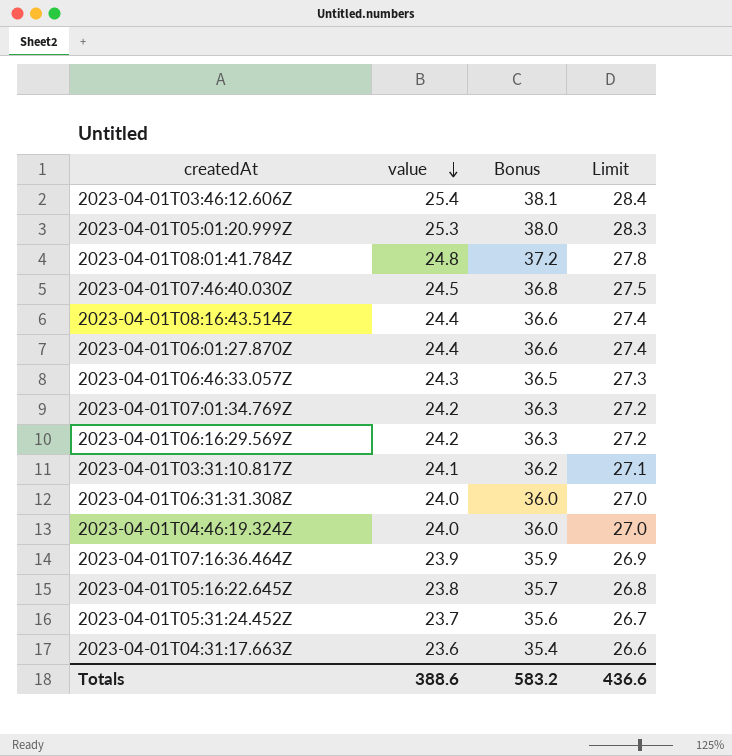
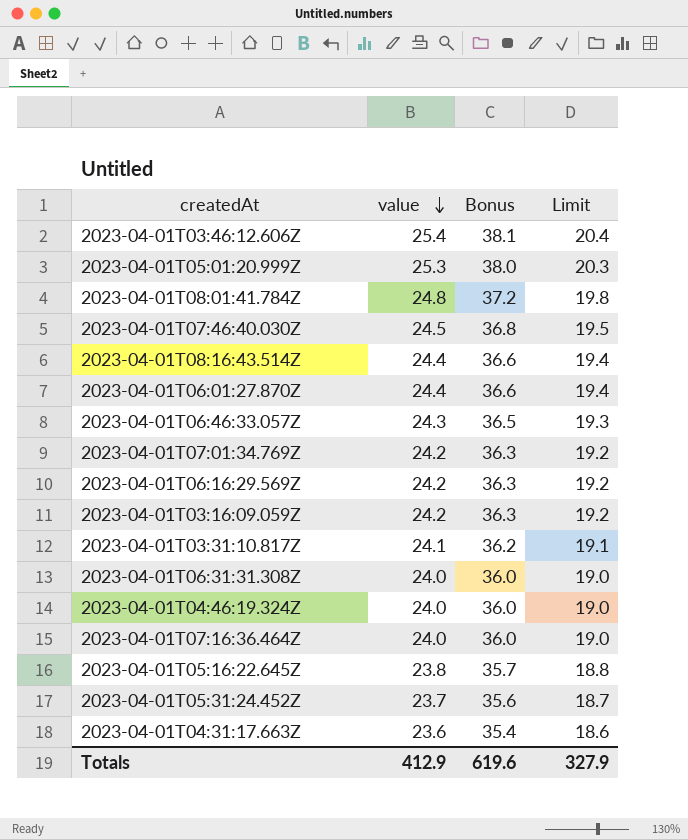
column Limit | formula: [value] + 3 -> [value] - 5
row 2023-04-01T03:16:09.059Z: none -> 24.2 | 36.3 | 19.2
2023-04-01T07:16:36.464Z | value: 23.9 -> 24.0
2023-04-01T07:16:36.464Z | Bonus: 35.9 -> 36.0
Totals | value: 388.6 -> 412.9
Totals | Bonus: 583.2 -> 619.6
Totals | Limit: 436.6 -> 327.9

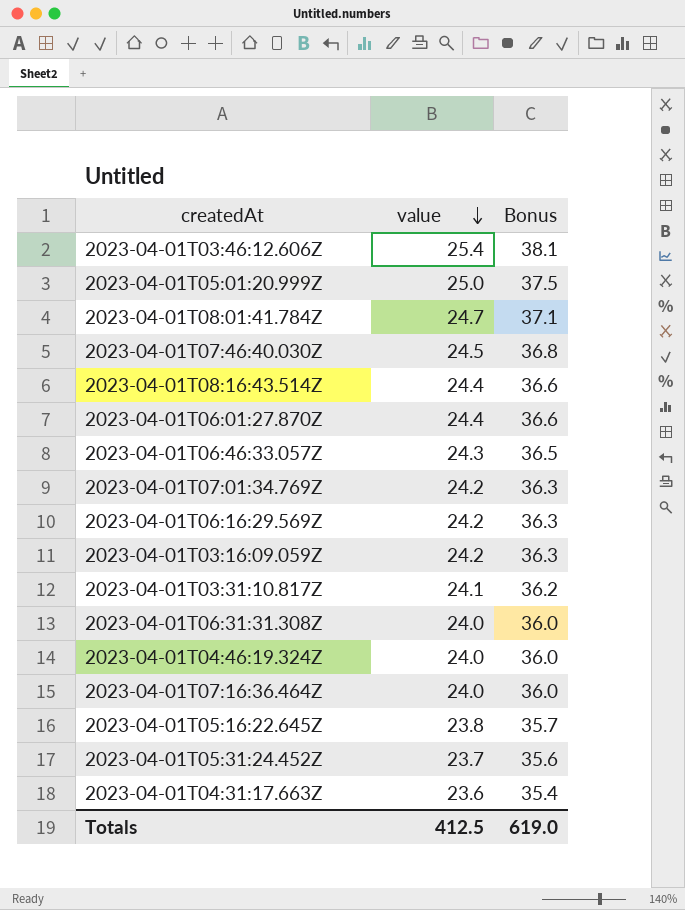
column Limit | formula: [value] - 5 -> none
2023-04-01T05:01:20.999Z | value: 25.3 -> 25.0
2023-04-01T05:01:20.999Z | Bonus: 38.0 -> 37.5
2023-04-01T08:01:41.784Z | value: 24.8 -> 24.7
2023-04-01T08:01:41.784Z | Bonus: 37.2 -> 37.1
Totals | value: 412.9 -> 412.5
Totals | Bonus: 619.6 -> 619.0

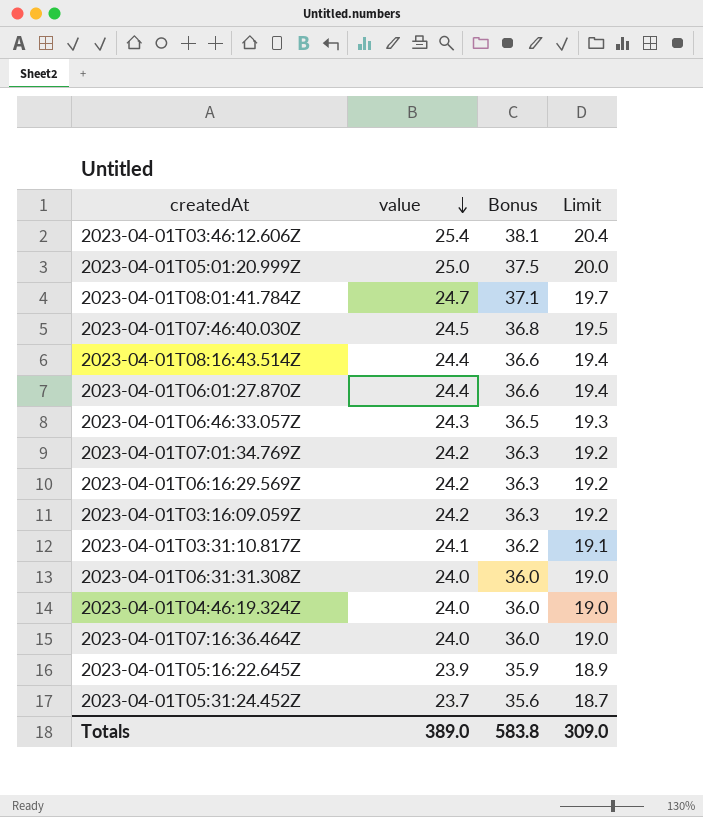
column Limit | formula: none -> [value] - 5
row 2023-04-01T04:31:17.663Z: 23.6 | 35.4 -> none
2023-04-01T05:16:22.645Z | value: 23.8 -> 23.9
2023-04-01T05:16:22.645Z | Bonus: 35.7 -> 35.9
Totals | value: 412.5 -> 389.0
Totals | Bonus: 619.0 -> 583.8

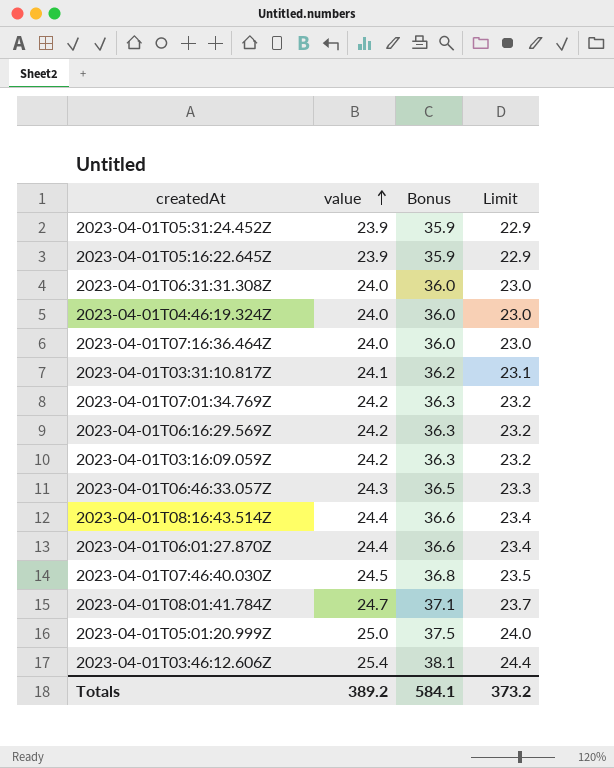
row order: value descending -> value ascending
column Limit | formula: [value] - 5 -> [value] - 1
2023-04-01T05:31:24.452Z | value: 23.7 -> 23.9
2023-04-01T05:31:24.452Z | Bonus: 35.6 -> 35.9
Totals | value: 389.0 -> 389.2
Totals | Bonus: 583.8 -> 584.1
Totals | Limit: 309.0 -> 373.2

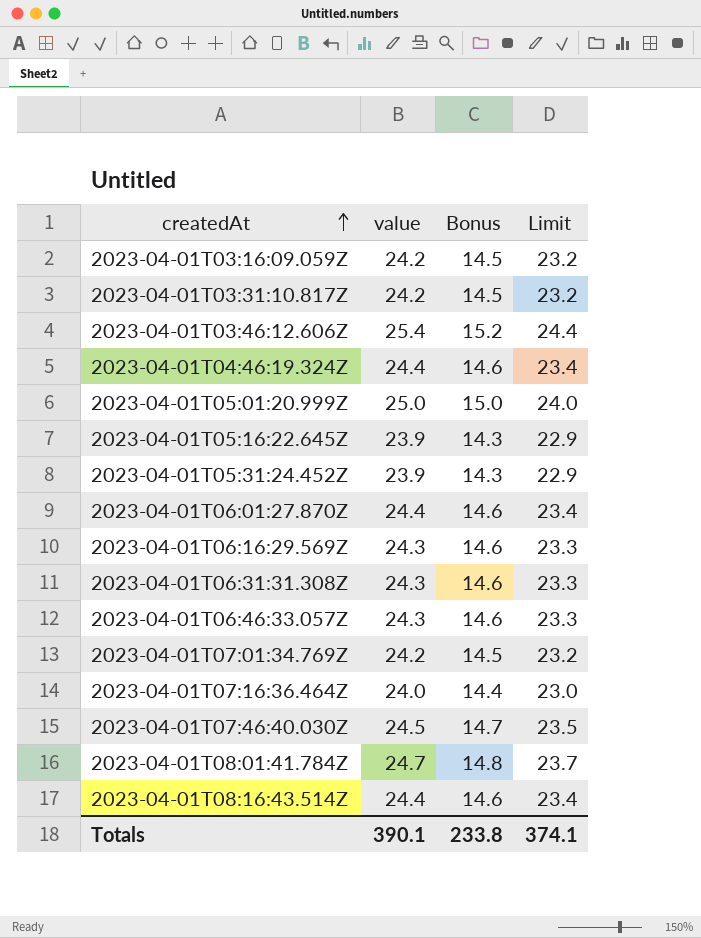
row order: value ascending -> createdAt ascending
column Bonus | formula: [value] * 1.5 -> [value] * 0.6
2023-04-01T03:31:10.817Z | value: 24.1 -> 24.2
2023-04-01T03:31:10.817Z | Limit: 23.1 -> 23.2
2023-04-01T04:46:19.324Z | value: 24.0 -> 24.4
2023-04-01T04:46:19.324Z | Limit: 23.0 -> 23.4
2023-04-01T06:16:29.569Z | value: 24.2 -> 24.3
2023-04-01T06:16:29.569Z | Limit: 23.2 -> 23.3
2023-04-01T06:31:31.308Z | value: 24.0 -> 24.3
2023-04-01T06:31:31.308Z | Limit: 23.0 -> 23.3
Totals | value: 389.2 -> 390.1
Totals | Bonus: 584.1 -> 233.8
Totals | Limit: 373.2 -> 374.1

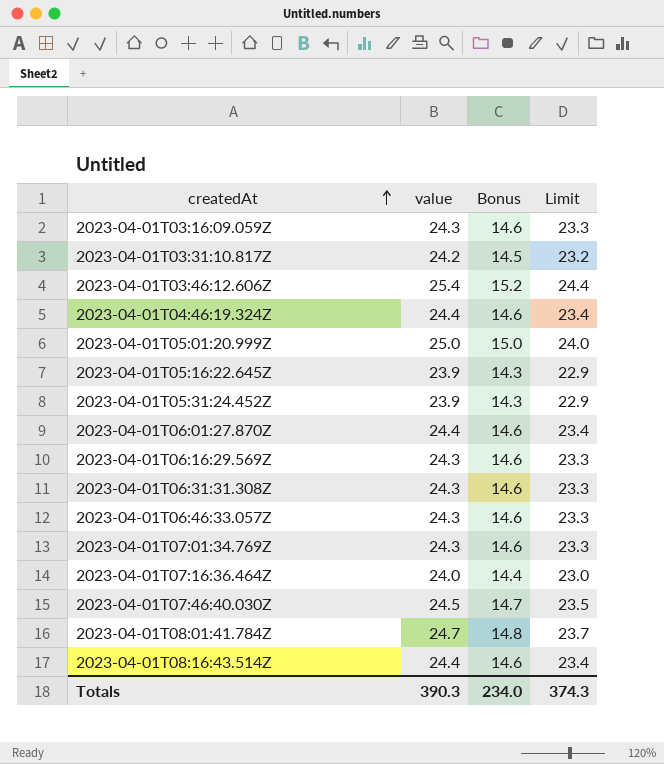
2023-04-01T03:16:09.059Z | value: 24.2 -> 24.3
2023-04-01T03:16:09.059Z | Bonus: 14.5 -> 14.6
2023-04-01T03:16:09.059Z | Limit: 23.2 -> 23.3
2023-04-01T07:01:34.769Z | value: 24.2 -> 24.3
2023-04-01T07:01:34.769Z | Bonus: 14.5 -> 14.6
2023-04-01T07:01:34.769Z | Limit: 23.2 -> 23.3
Totals | value: 390.1 -> 390.3
Totals | Bonus: 233.8 -> 234.0
Totals | Limit: 374.1 -> 374.3

